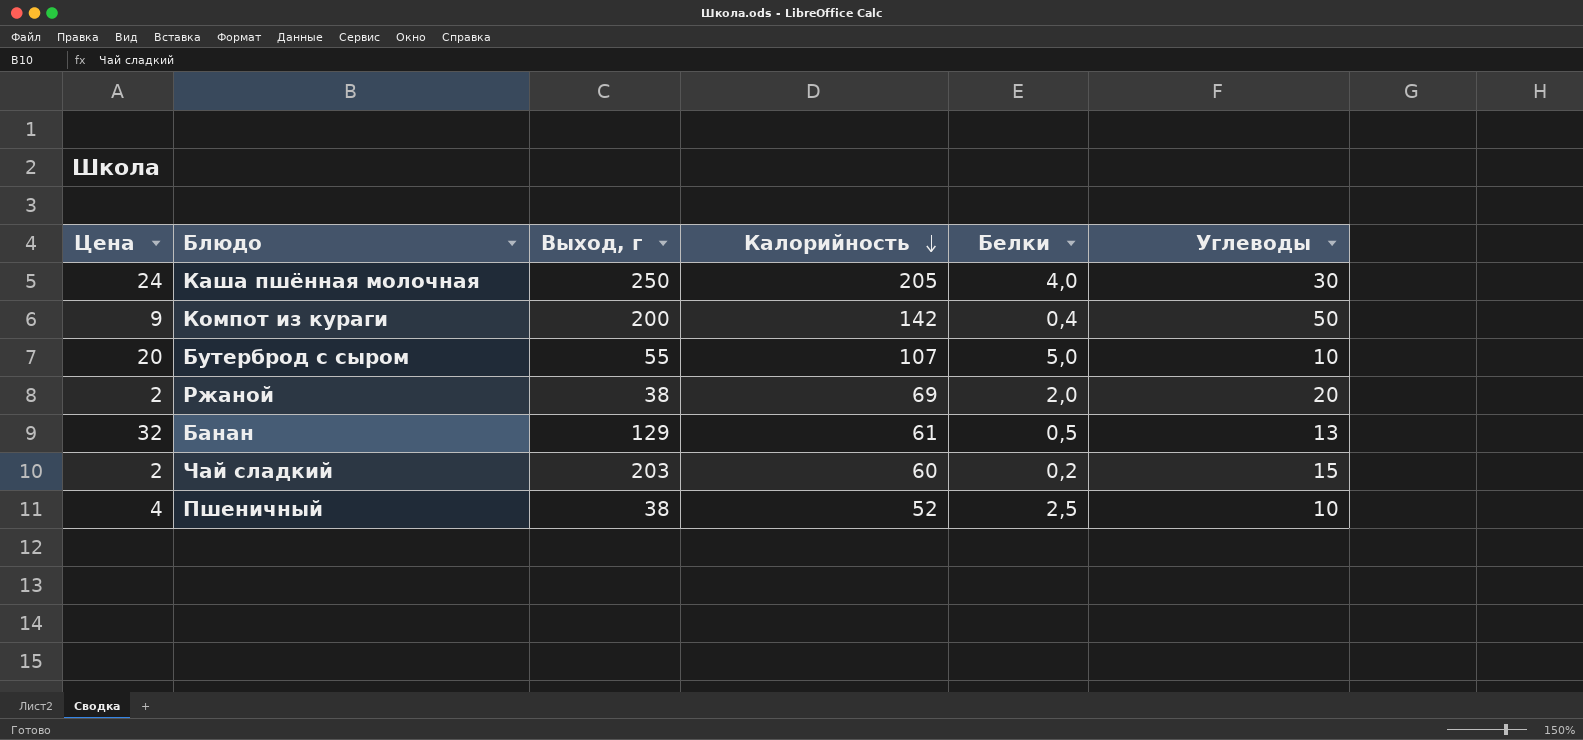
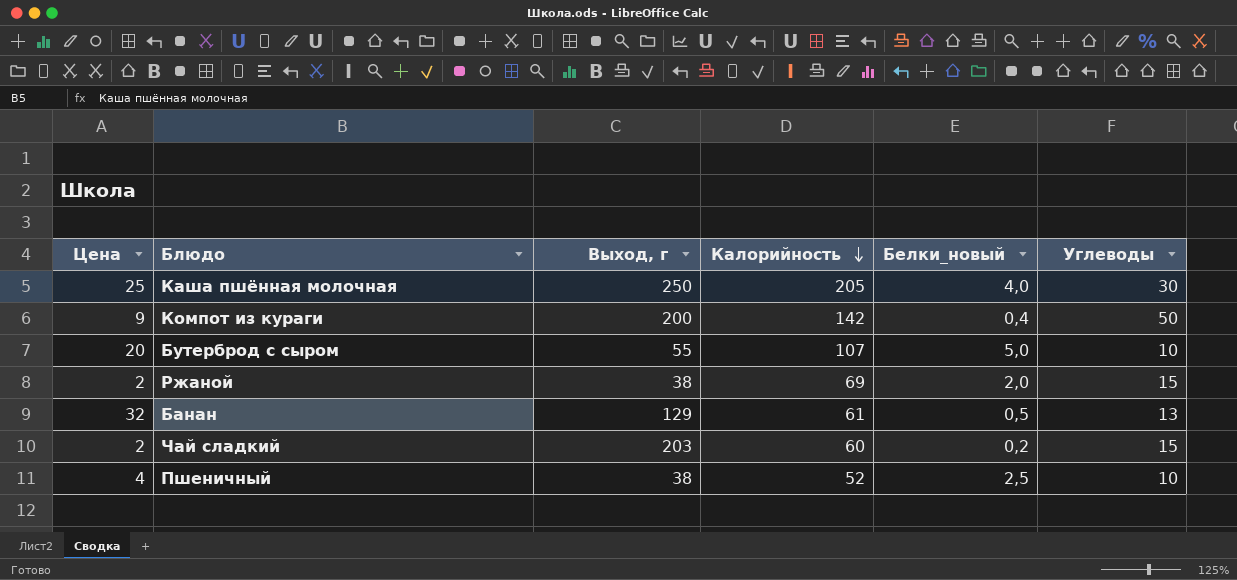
column name: Белки -> Белки_новый
Каша пшённая молочная | Цена: 24 -> 25
Ржаной | Углеводы: 20 -> 15

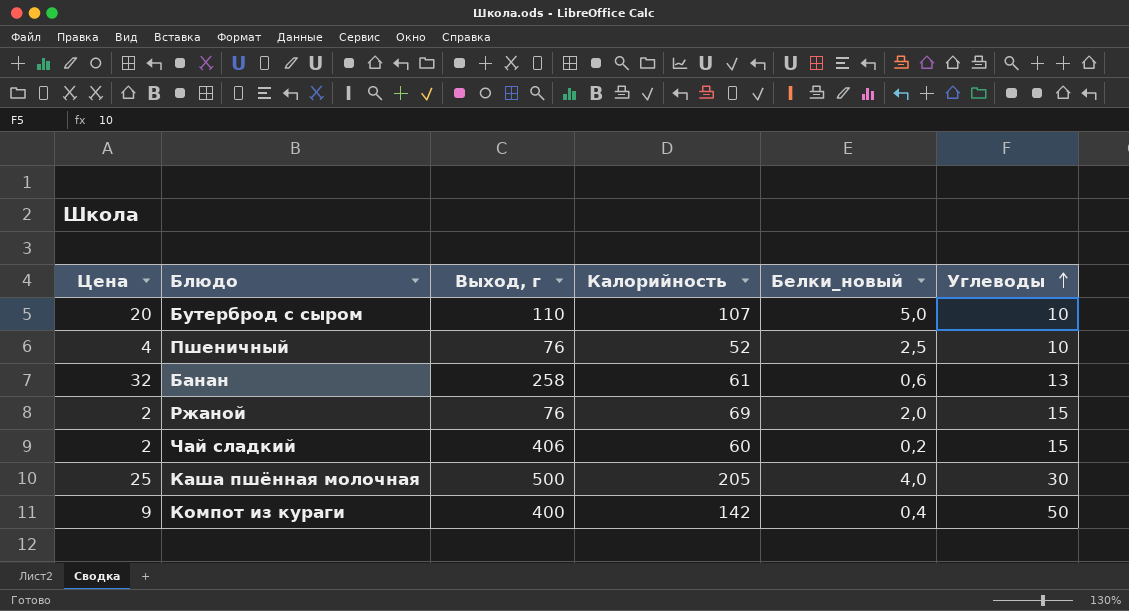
row order: Калорийность descending -> Углеводы ascending
Бутерброд с сыром | Выход, г: 55 -> 110
Пшеничный | Выход, г: 38 -> 76
Банан | Выход, г: 129 -> 258
Банан | Белки_новый: 0,5 -> 0,6
Ржаной | Выход, г: 38 -> 76
Чай сладкий | Выход, г: 203 -> 406
Каша пшённая молочная | Выход, г: 250 -> 500
Компот из кураги | Выход, г: 200 -> 400

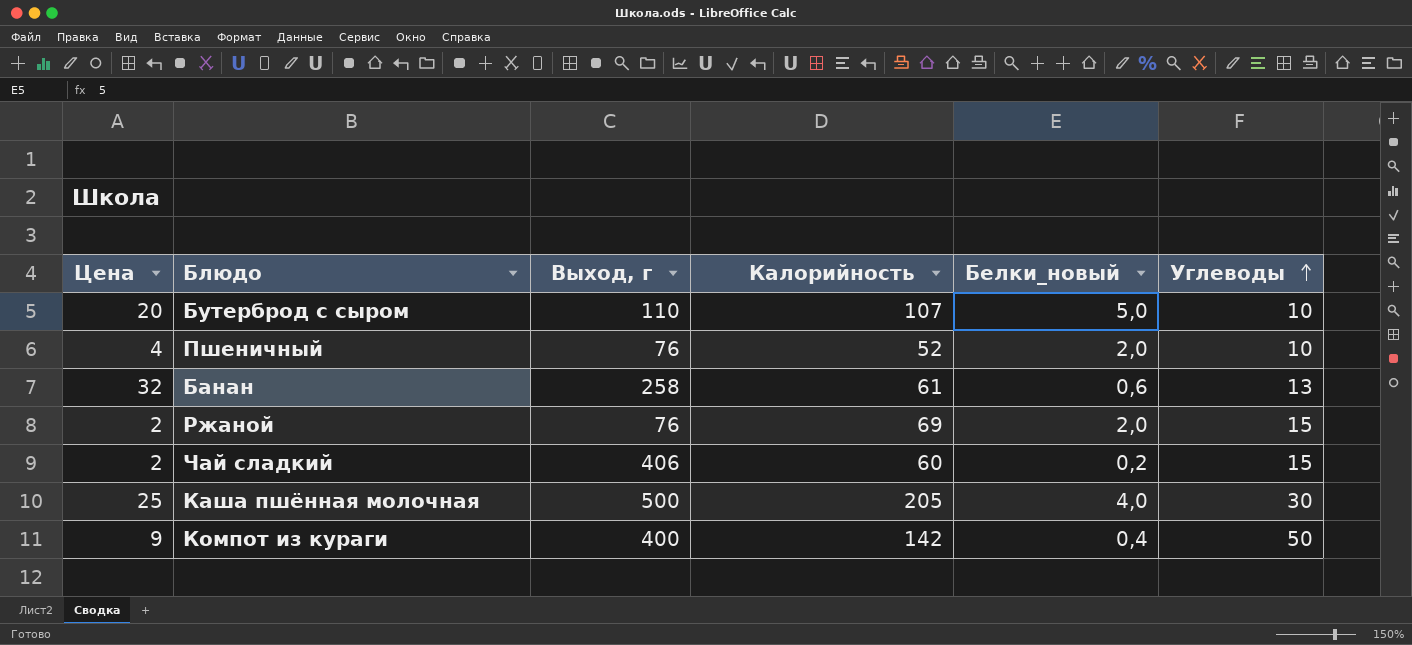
Пшеничный | Белки_новый: 2,5 -> 2,0

